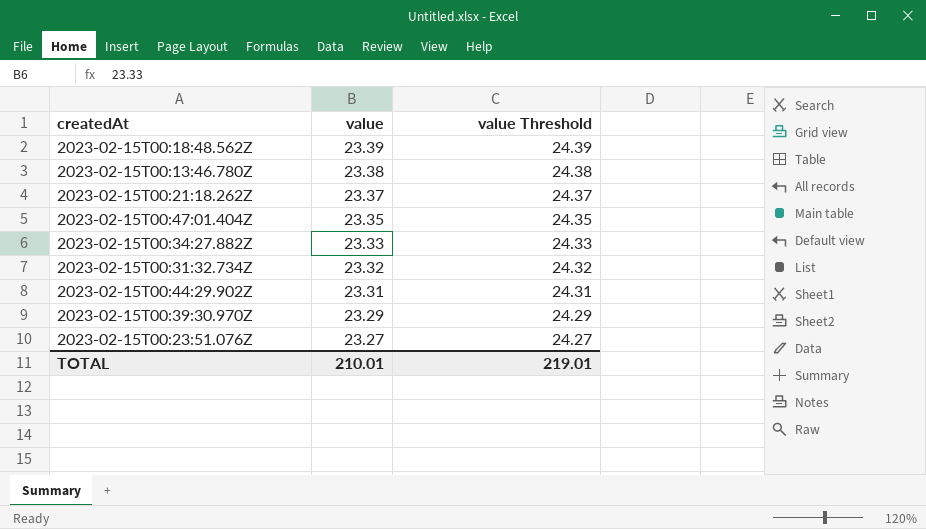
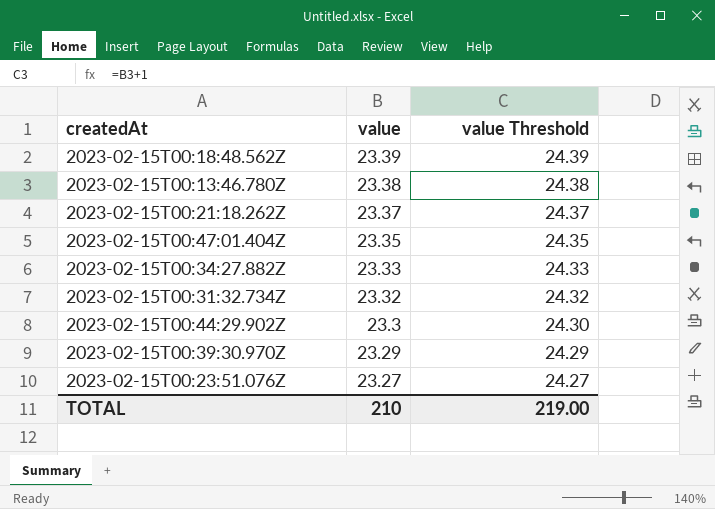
2023-02-15T00:44:29.902Z | value: 23.31 -> 23.3
2023-02-15T00:44:29.902Z | value Threshold: 24.31 -> 24.30
TOTAL | value: 210.01 -> 210
TOTAL | value Threshold: 219.01 -> 219.00

